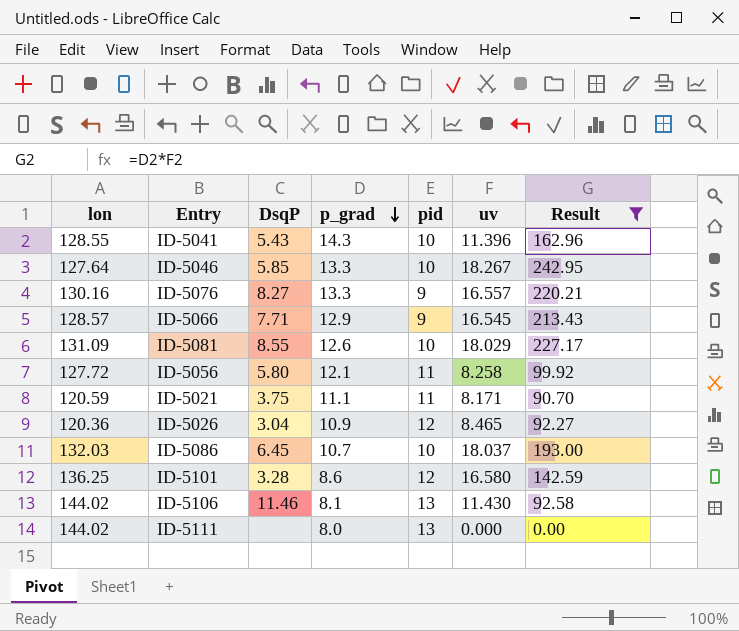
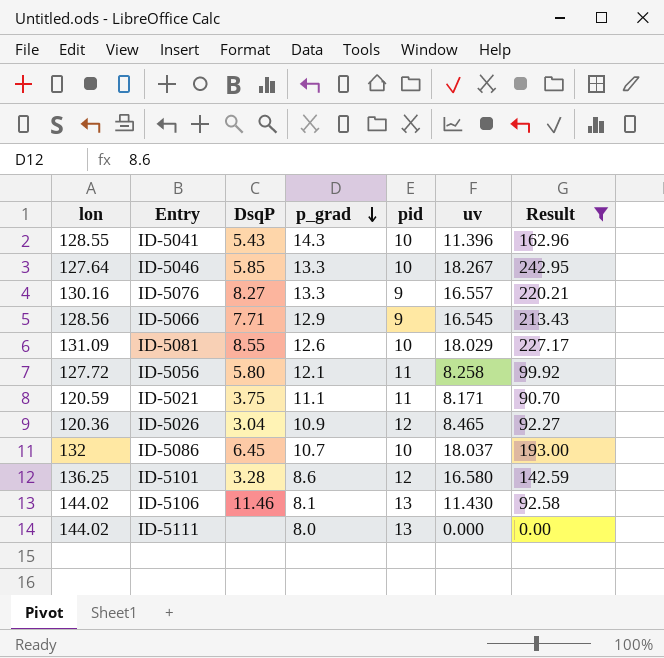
ID-5066 | lon: 128.57 -> 128.56
ID-5086 | lon: 132.03 -> 132

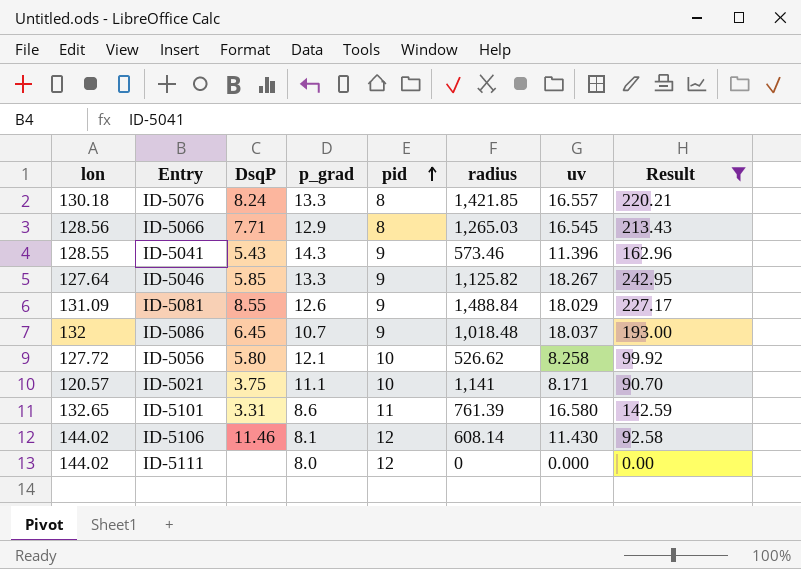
row order: p_grad descending -> pid ascending
column radius | position: none -> 6
row ID-5026: 120.36 | 3.04 | 10.9 | 12 | 8.465 | 92.27 -> none
ID-5076 | lon: 130.16 -> 130.18
ID-5076 | DsqP: 8.27 -> 8.24
ID-5076 | pid: 9 -> 8
ID-5066 | pid: 9 -> 8
ID-5041 | pid: 10 -> 9
ID-5046 | pid: 10 -> 9
ID-5081 | pid: 10 -> 9
ID-5086 | pid: 10 -> 9
ID-5056 | pid: 11 -> 10
ID-5021 | lon: 120.59 -> 120.57
ID-5021 | pid: 11 -> 10
ID-5101 | lon: 136.25 -> 132.65
ID-5101 | DsqP: 3.28 -> 3.31
ID-5101 | pid: 12 -> 11
ID-5106 | pid: 13 -> 12
ID-5111 | pid: 13 -> 12

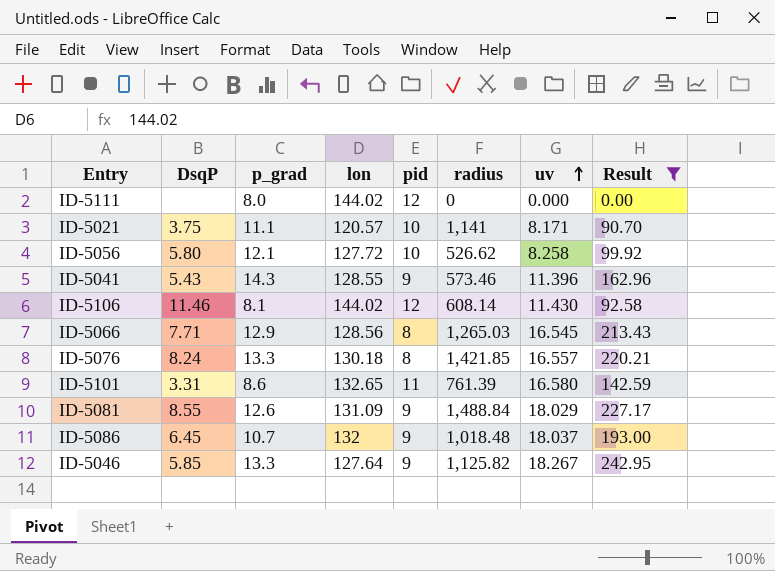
row order: pid ascending -> uv ascending
column lon | position: 1 -> 4

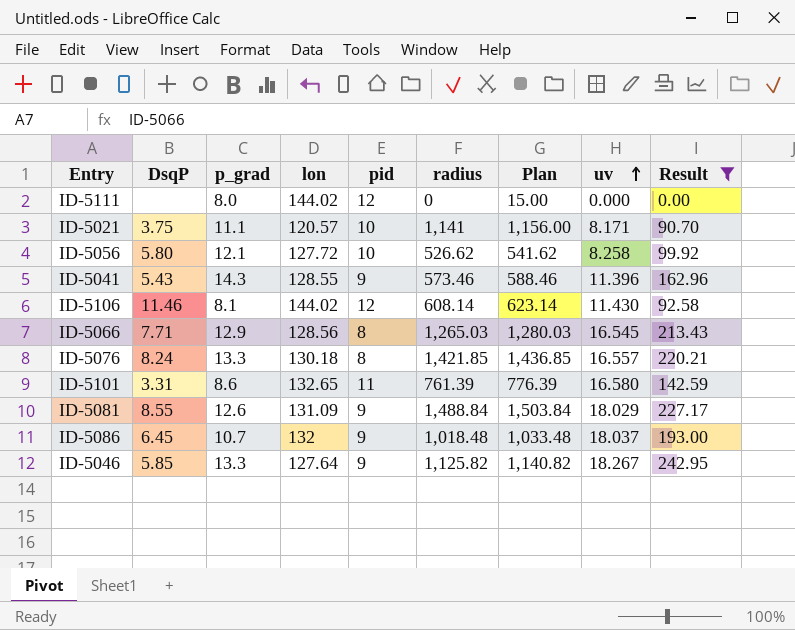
column Plan | formula: none -> [radius] + 15

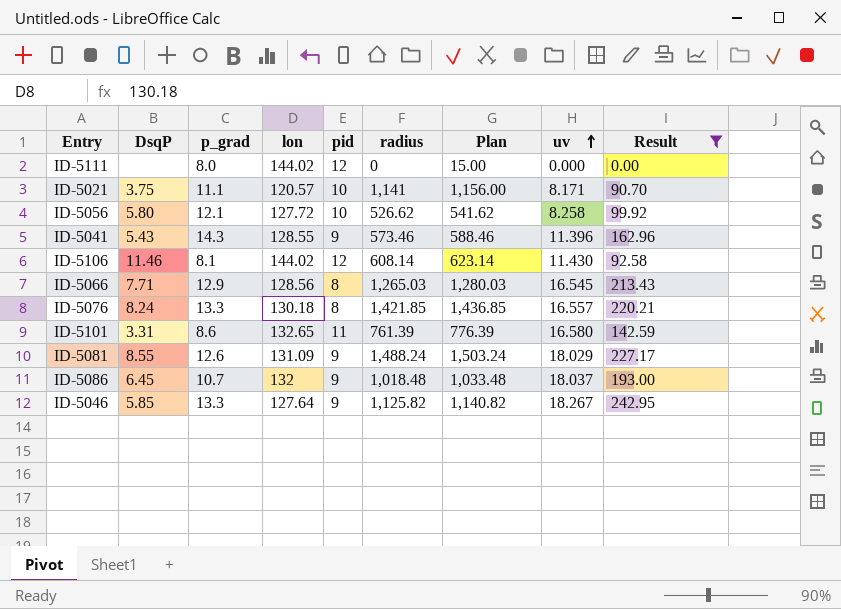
ID-5081 | radius: 1,488.84 -> 1,488.24
ID-5081 | Plan: 1,503.84 -> 1,503.24

